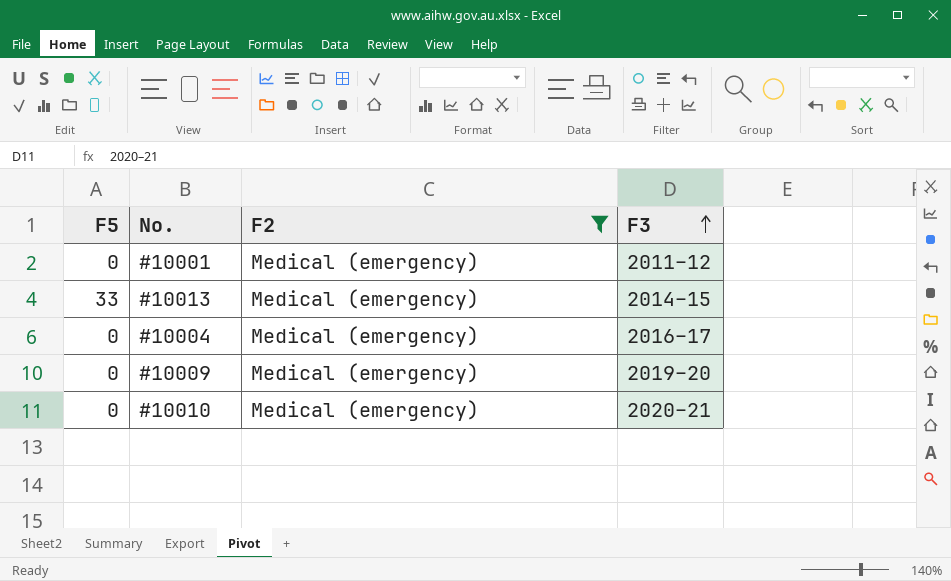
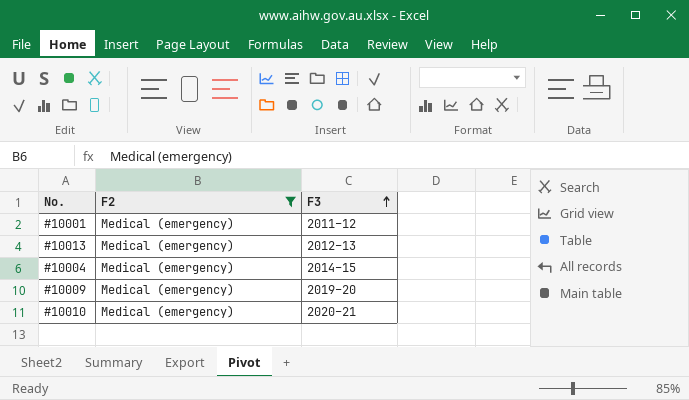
column F5 | position: 1 -> none
#10013 | F3: 2014–15 -> 2012–13
#10004 | F3: 2016–17 -> 2014–15

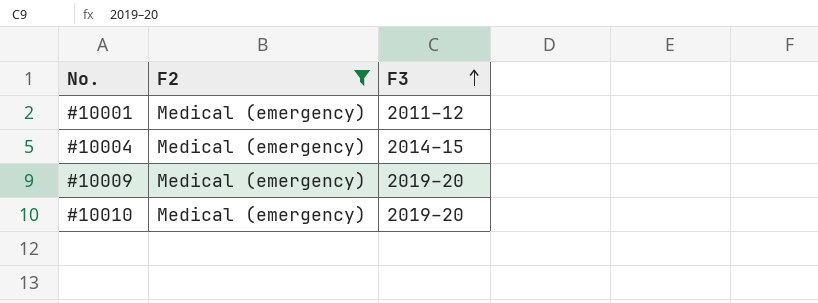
row #10013: Medical (emergency) | 2012–13 -> none
#10010 | F3: 2020–21 -> 2019–20

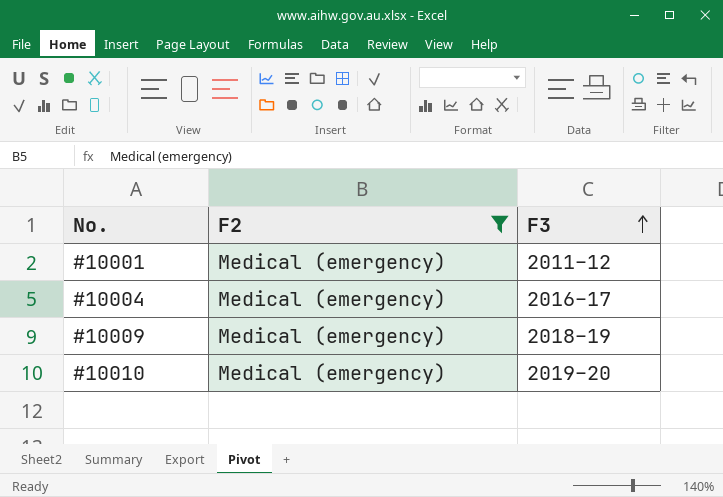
#10004 | F3: 2014–15 -> 2016–17
#10009 | F3: 2019–20 -> 2018–19

